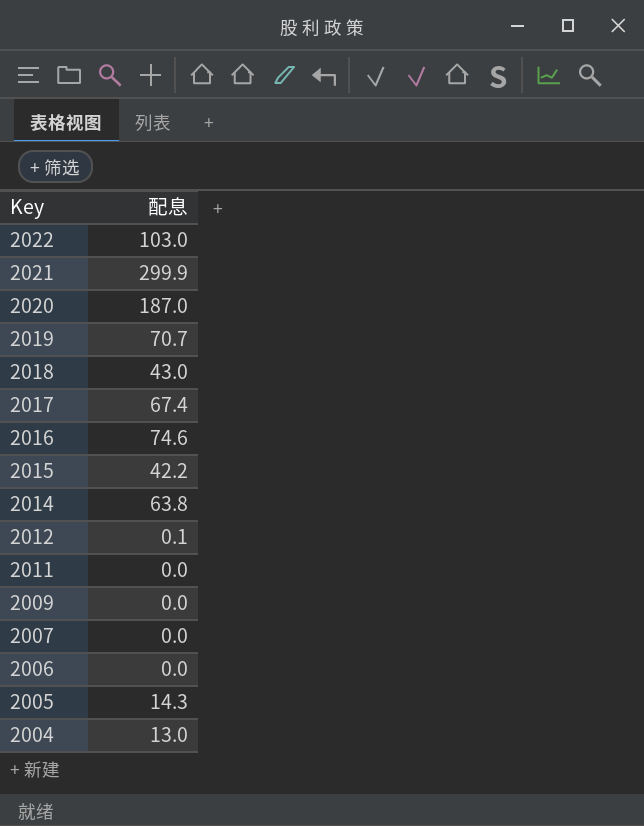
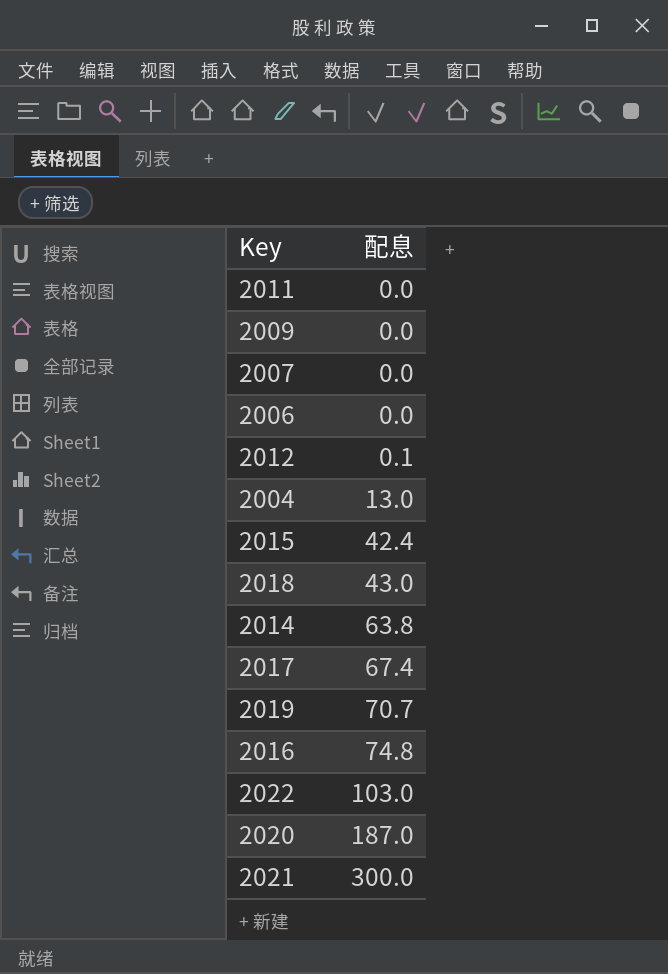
row order: Key descending -> 配息 ascending
row 2005: 14.3 -> none
2015 | 配息: 42.2 -> 42.4
2016 | 配息: 74.6 -> 74.8
2021 | 配息: 299.9 -> 300.0

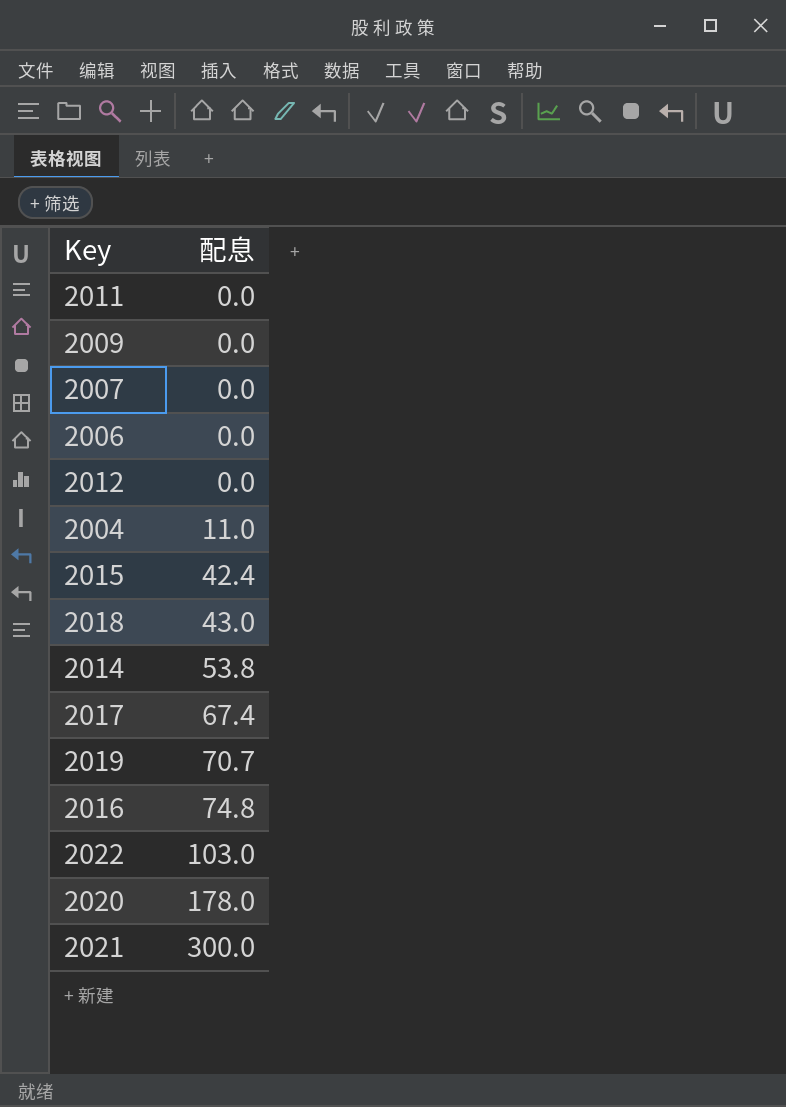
2012 | 配息: 0.1 -> 0.0
2004 | 配息: 13.0 -> 11.0
2014 | 配息: 63.8 -> 53.8
2020 | 配息: 187.0 -> 178.0

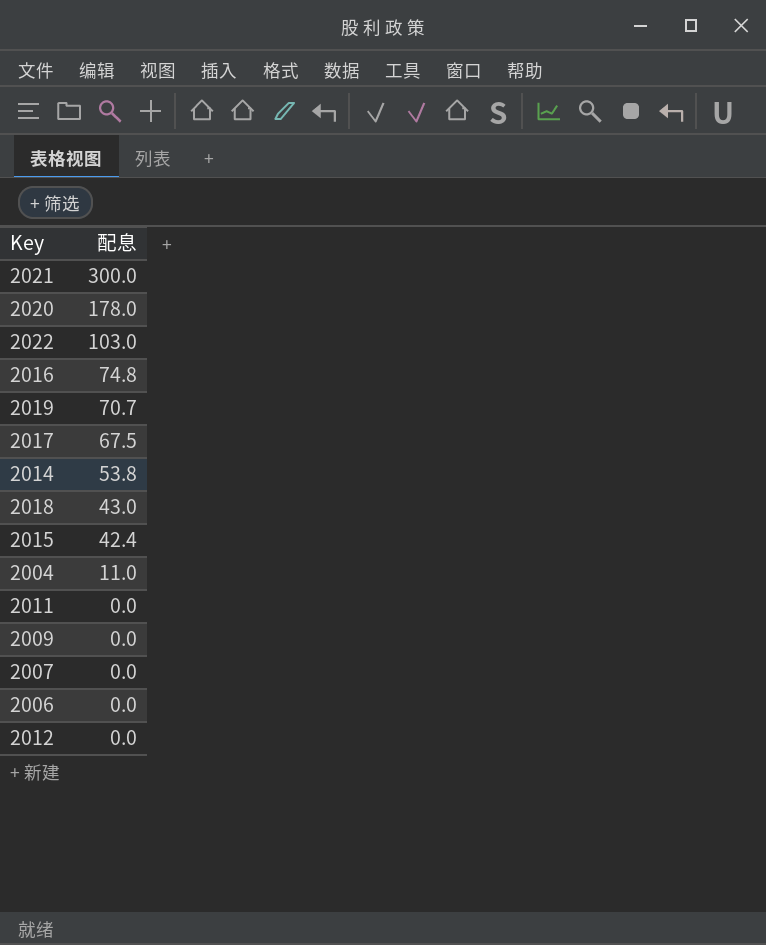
row order: 配息 ascending -> 配息 descending
2017 | 配息: 67.4 -> 67.5

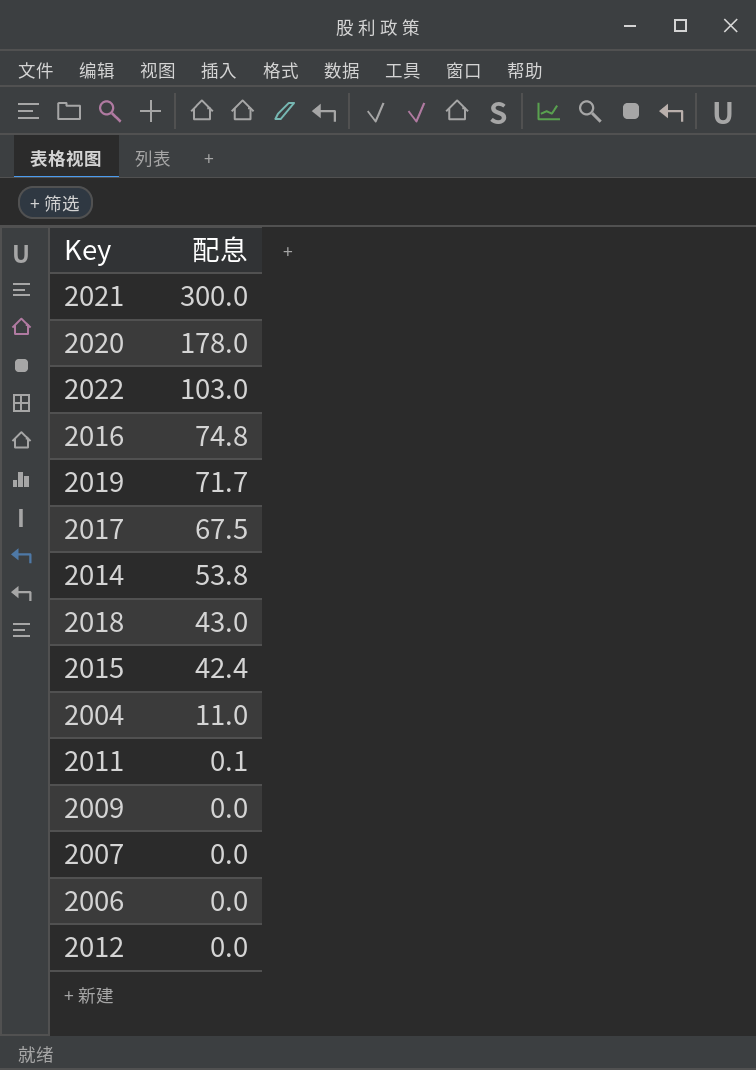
2019 | 配息: 70.7 -> 71.7
2011 | 配息: 0.0 -> 0.1

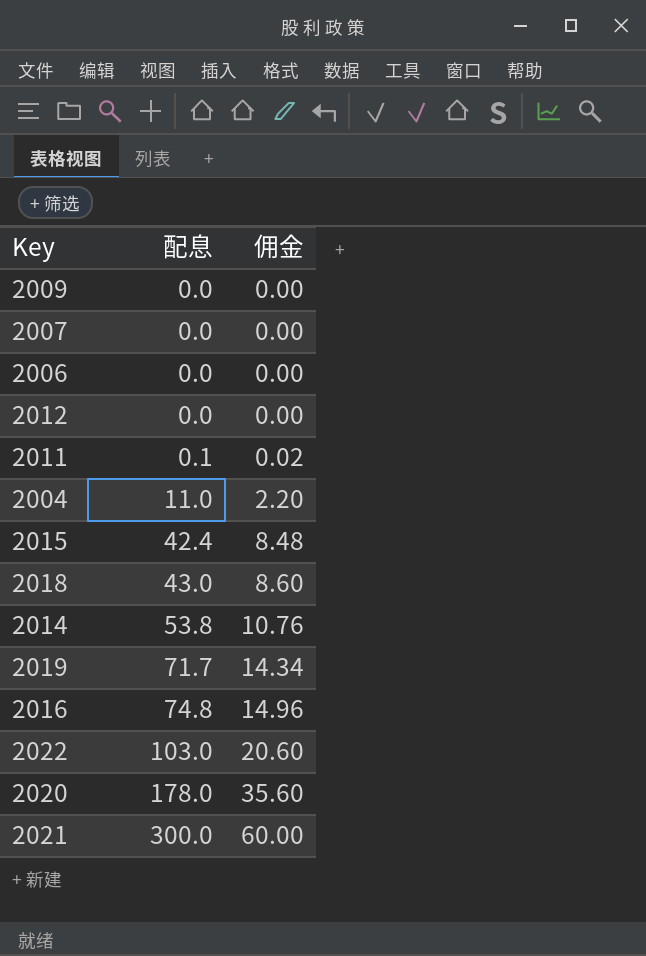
row order: 配息 descending -> 配息 ascending
column 佣金 | formula: none -> [配息] * 0.2
row 2017: 67.5 -> none

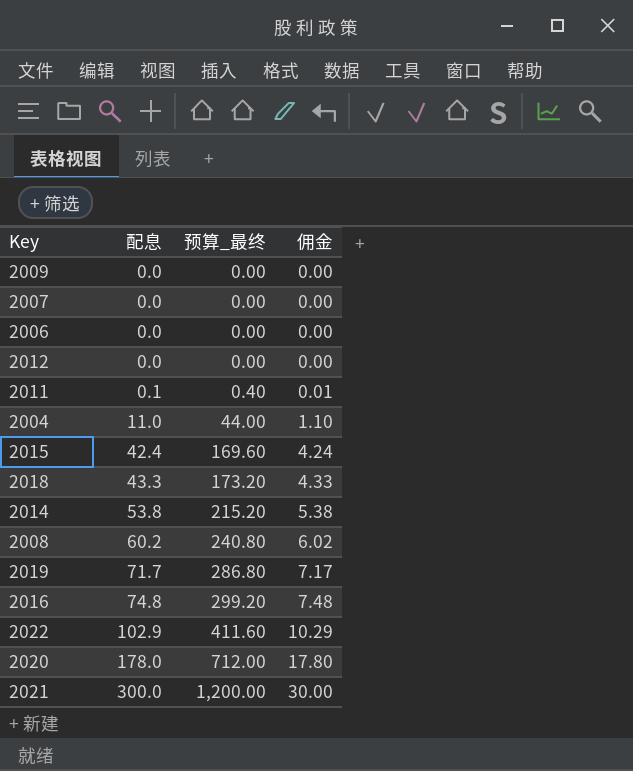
column 预算_最终 | formula: none -> [配息] * 4
column 佣金 | formula: [配息] * 0.2 -> [配息] * 0.1
2018 | 配息: 43.0 -> 43.3
row 2008: none -> 60.2 | 240.80 | 6.02
2022 | 配息: 103.0 -> 102.9

